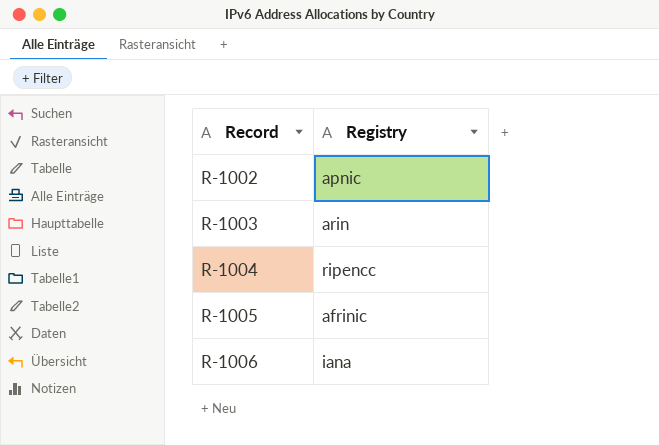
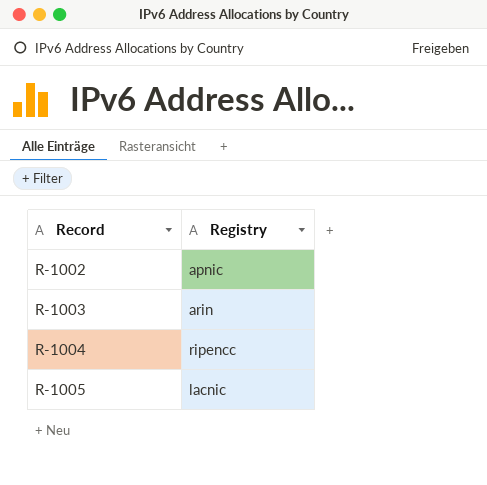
row R-1006: iana -> none
R-1005 | Registry: afrinic -> lacnic

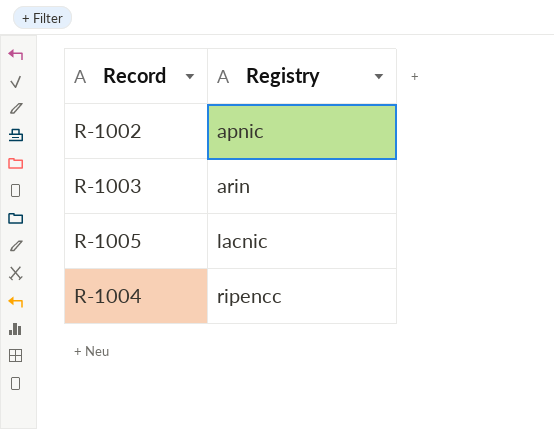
row order: Record ascending -> Registry ascending

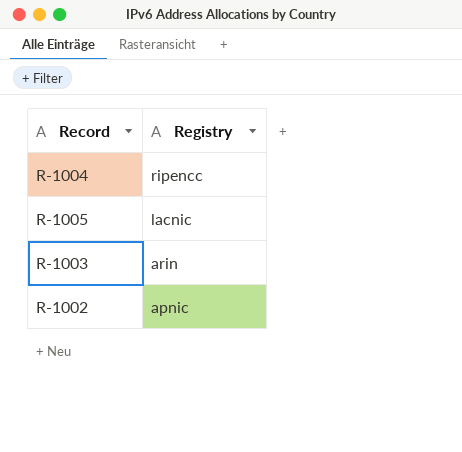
row order: Registry ascending -> Registry descending

